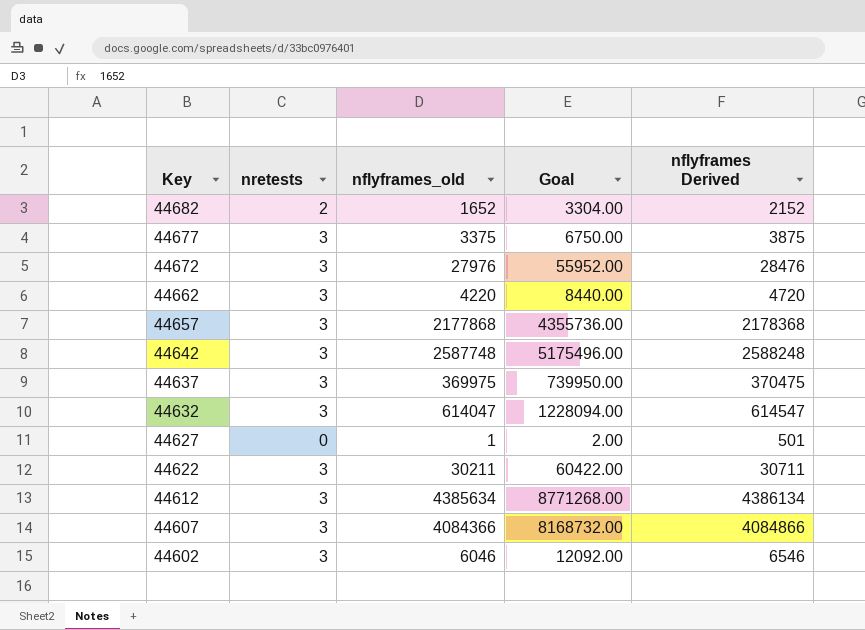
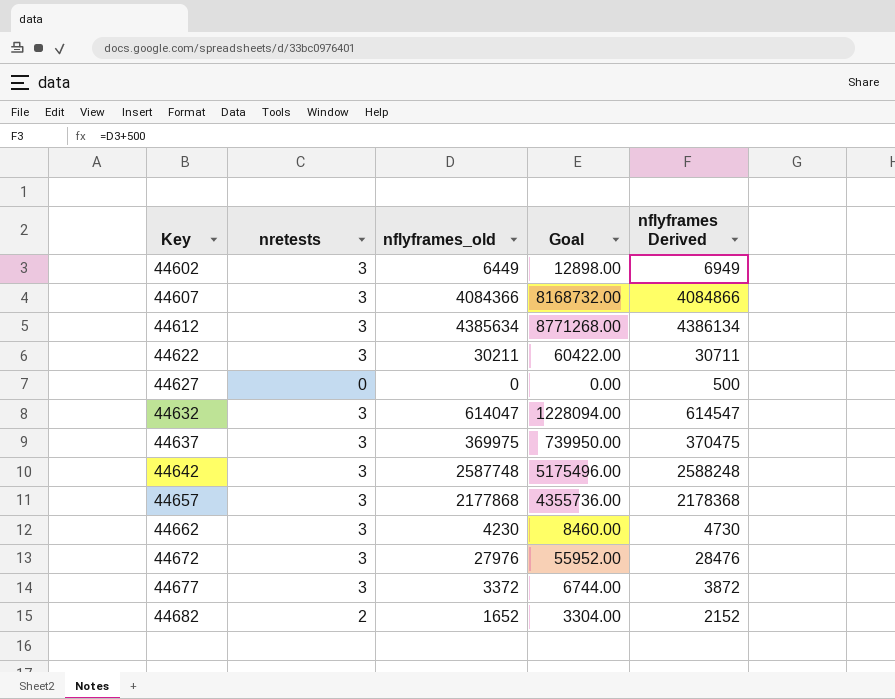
row order: Key descending -> Key ascending
44602 | nflyframes_old: 6046 -> 6449
44602 | Goal: 12092.00 -> 12898.00
44602 | nflyframes Derived: 6546 -> 6949
44627 | nflyframes_old: 1 -> 0
44627 | Goal: 2.00 -> 0.00
44627 | nflyframes Derived: 501 -> 500
44662 | nflyframes_old: 4220 -> 4230
44662 | Goal: 8440.00 -> 8460.00
44662 | nflyframes Derived: 4720 -> 4730
44677 | nflyframes_old: 3375 -> 3372
44677 | Goal: 6750.00 -> 6744.00
44677 | nflyframes Derived: 3875 -> 3872

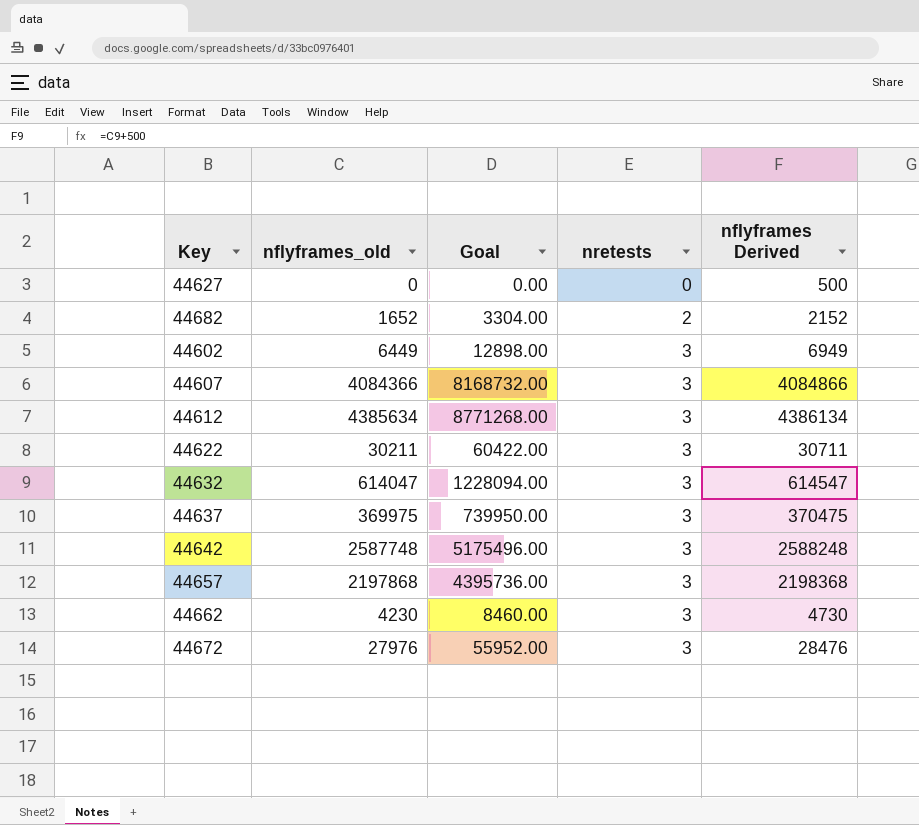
row order: Key ascending -> nretests ascending
column nretests | position: 2 -> 4
row 44677: 3 | 3372 | 6744.00 | 3872 -> none
44657 | nflyframes_old: 2177868 -> 2197868
44657 | Goal: 4355736.00 -> 4395736.00
44657 | nflyframes Derived: 2178368 -> 2198368

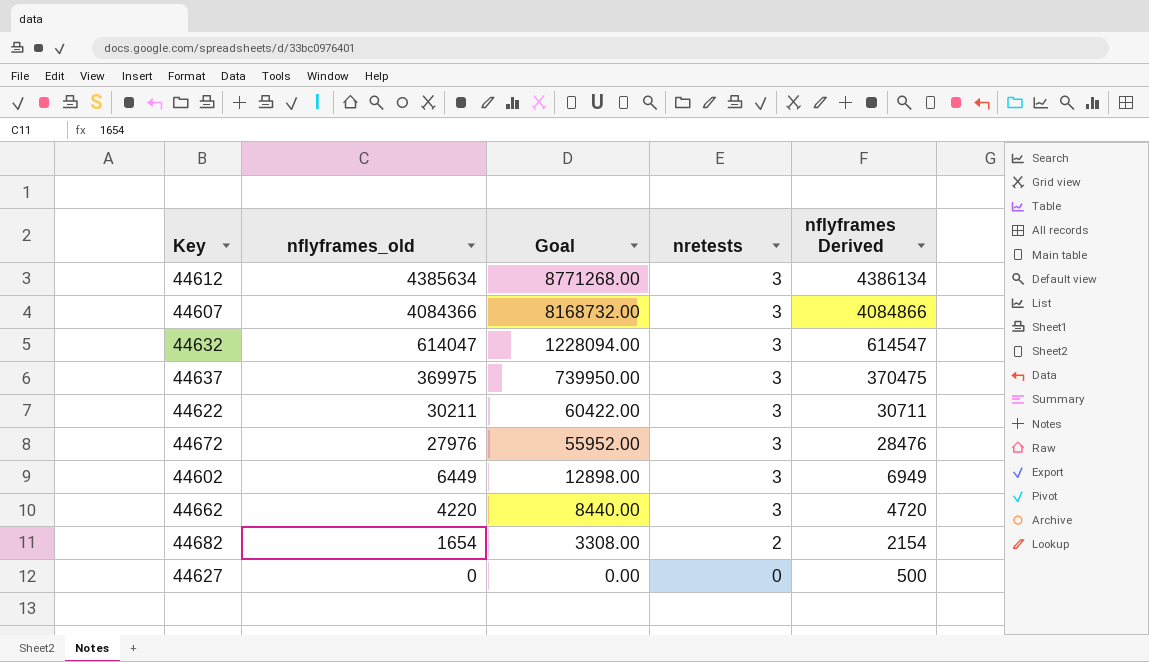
row order: nretests ascending -> nflyframes_old descending
row 44642: 2587748 | 5175496.00 | 3 | 2588248 -> none
row 44657: 2197868 | 4395736.00 | 3 | 2198368 -> none
44662 | nflyframes_old: 4230 -> 4220
44662 | Goal: 8460.00 -> 8440.00
44662 | nflyframes Derived: 4730 -> 4720
44682 | nflyframes_old: 1652 -> 1654
44682 | Goal: 3304.00 -> 3308.00
44682 | nflyframes Derived: 2152 -> 2154

